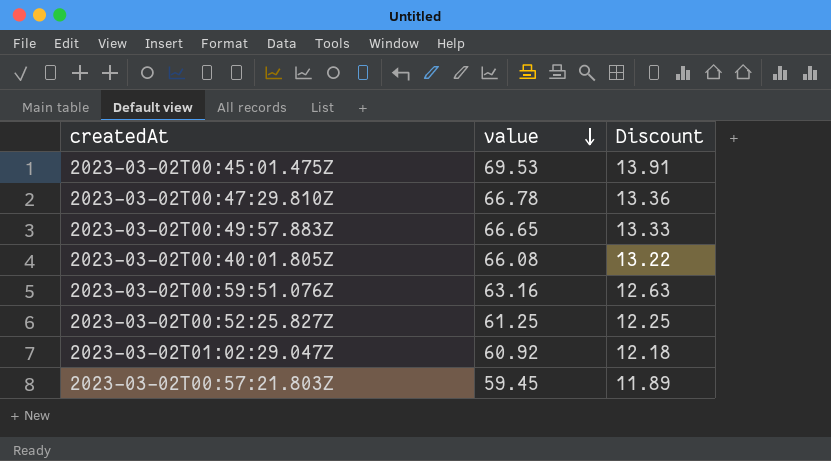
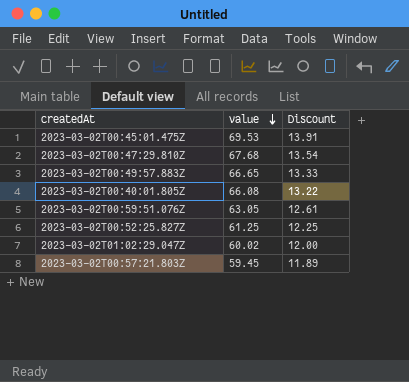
2023-03-02T00:47:29.810Z | value: 66.78 -> 67.68
2023-03-02T00:47:29.810Z | Discount: 13.36 -> 13.54
2023-03-02T00:59:51.076Z | value: 63.16 -> 63.05
2023-03-02T00:59:51.076Z | Discount: 12.63 -> 12.61
2023-03-02T01:02:29.047Z | value: 60.92 -> 60.02
2023-03-02T01:02:29.047Z | Discount: 12.18 -> 12.00

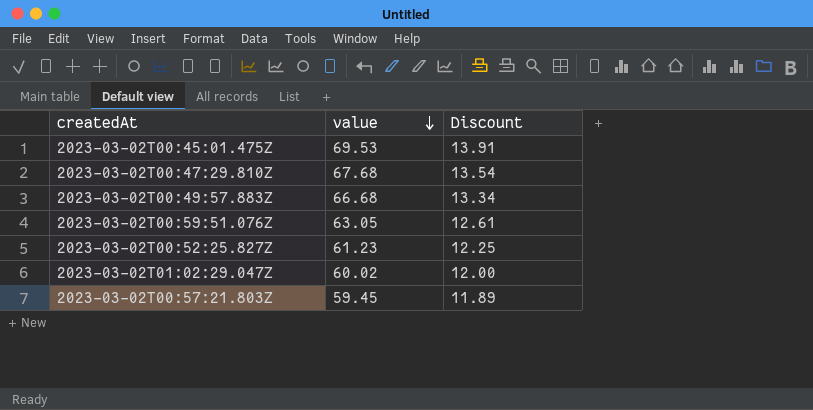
row 2023-03-02T00:40:01.805Z: 66.08 | 13.22 -> none
2023-03-02T00:49:57.883Z | value: 66.65 -> 66.68
2023-03-02T00:49:57.883Z | Discount: 13.33 -> 13.34
2023-03-02T00:52:25.827Z | value: 61.25 -> 61.23

